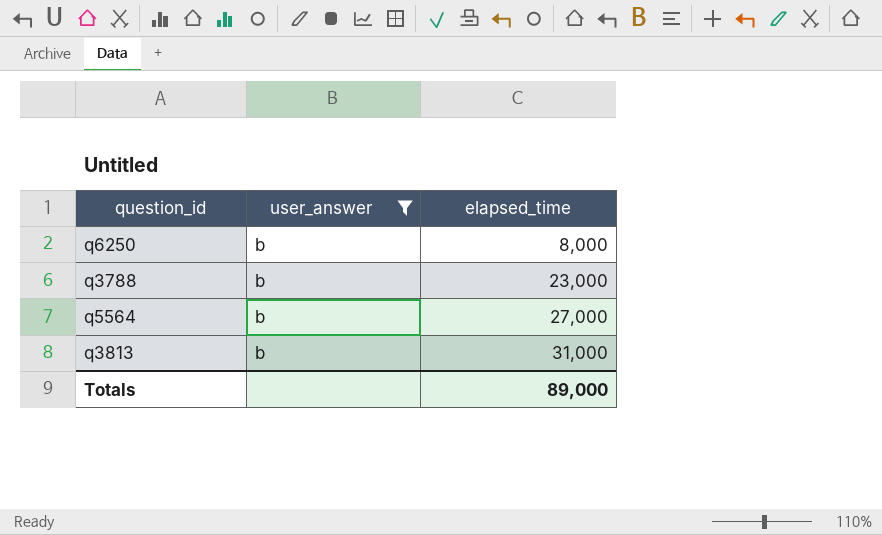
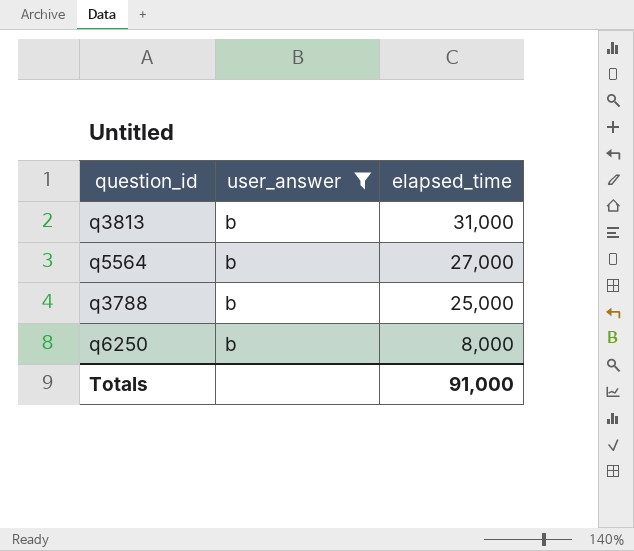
row order: elapsed_time ascending -> elapsed_time descending
q3788 | elapsed_time: 23,000 -> 25,000
Totals | elapsed_time: 89,000 -> 91,000

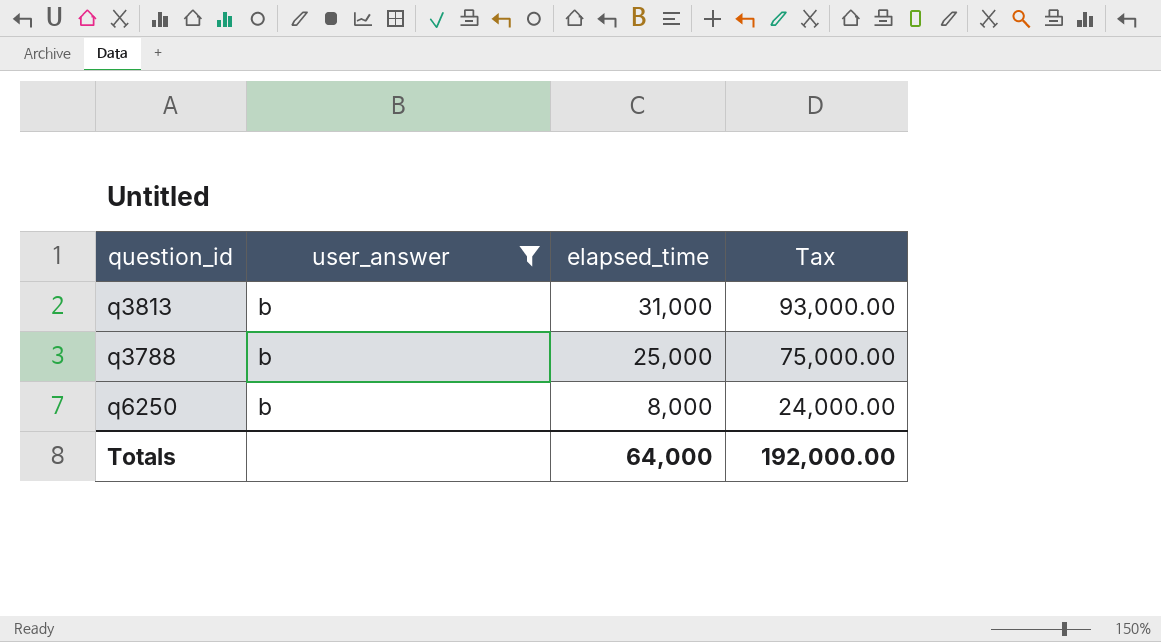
column Tax | formula: none -> [elapsed_time] * 3
row q5564: b | 27,000 -> none
Totals | elapsed_time: 91,000 -> 64,000

